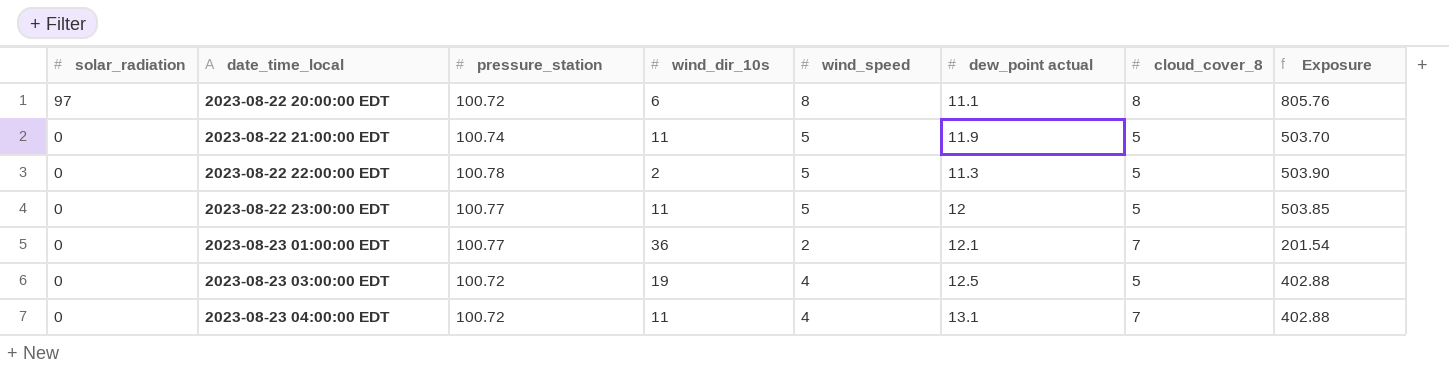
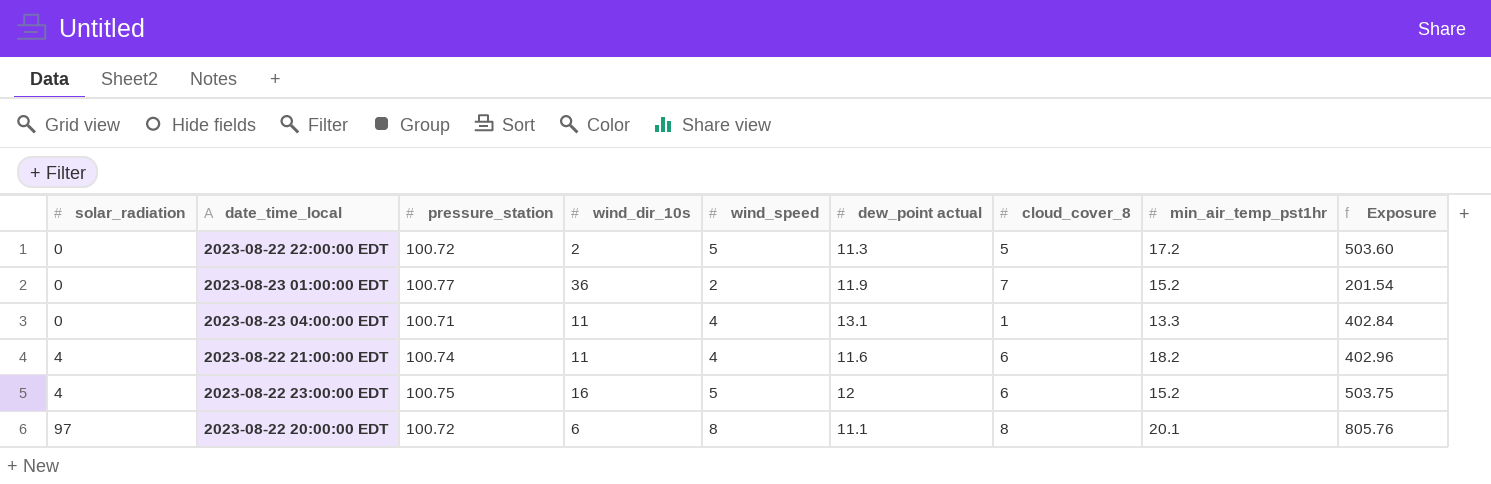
row order: solar_radiation descending -> solar_radiation ascending
column min_air_temp_pst1hr | position: none -> 8
row 2023-08-23 03:00:00 EDT: 0 | 100.72 | 19 | 4 | 12.5 | 5 | 402.88 -> none
2023-08-22 22:00:00 EDT | pressure_station: 100.78 -> 100.72
2023-08-22 22:00:00 EDT | Exposure: 503.90 -> 503.60
2023-08-23 01:00:00 EDT | dew_point actual: 12.1 -> 11.9
2023-08-23 04:00:00 EDT | pressure_station: 100.72 -> 100.71
2023-08-23 04:00:00 EDT | cloud_cover_8: 7 -> 1
2023-08-23 04:00:00 EDT | Exposure: 402.88 -> 402.84
2023-08-22 21:00:00 EDT | solar_radiation: 0 -> 4
2023-08-22 21:00:00 EDT | wind_speed: 5 -> 4
2023-08-22 21:00:00 EDT | dew_point actual: 11.9 -> 11.6
2023-08-22 21:00:00 EDT | cloud_cover_8: 5 -> 6
2023-08-22 21:00:00 EDT | Exposure: 503.70 -> 402.96
2023-08-22 23:00:00 EDT | solar_radiation: 0 -> 4
2023-08-22 23:00:00 EDT | pressure_station: 100.77 -> 100.75
2023-08-22 23:00:00 EDT | wind_dir_10s: 11 -> 16
2023-08-22 23:00:00 EDT | cloud_cover_8: 5 -> 6
2023-08-22 23:00:00 EDT | Exposure: 503.85 -> 503.75

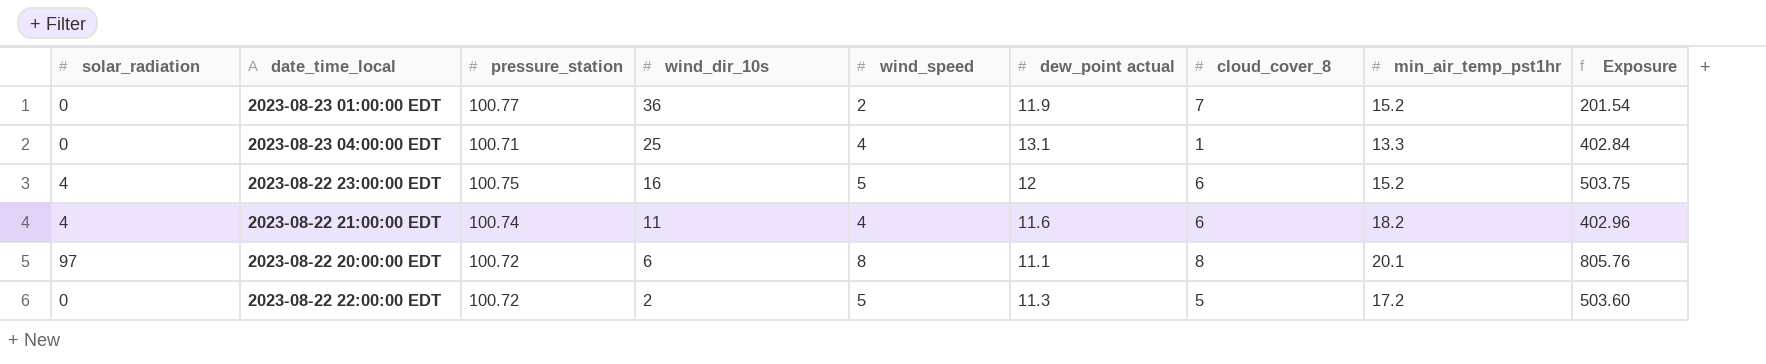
row order: solar_radiation ascending -> wind_dir_10s descending
2023-08-23 04:00:00 EDT | wind_dir_10s: 11 -> 25

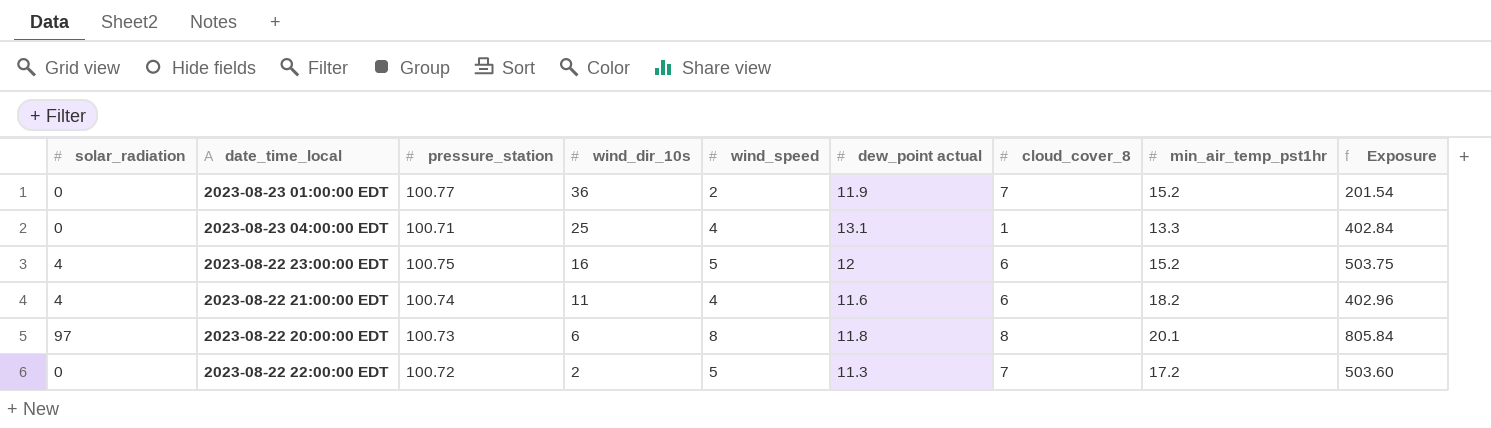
2023-08-22 20:00:00 EDT | pressure_station: 100.72 -> 100.73
2023-08-22 20:00:00 EDT | dew_point actual: 11.1 -> 11.8
2023-08-22 20:00:00 EDT | Exposure: 805.76 -> 805.84
2023-08-22 22:00:00 EDT | cloud_cover_8: 5 -> 7

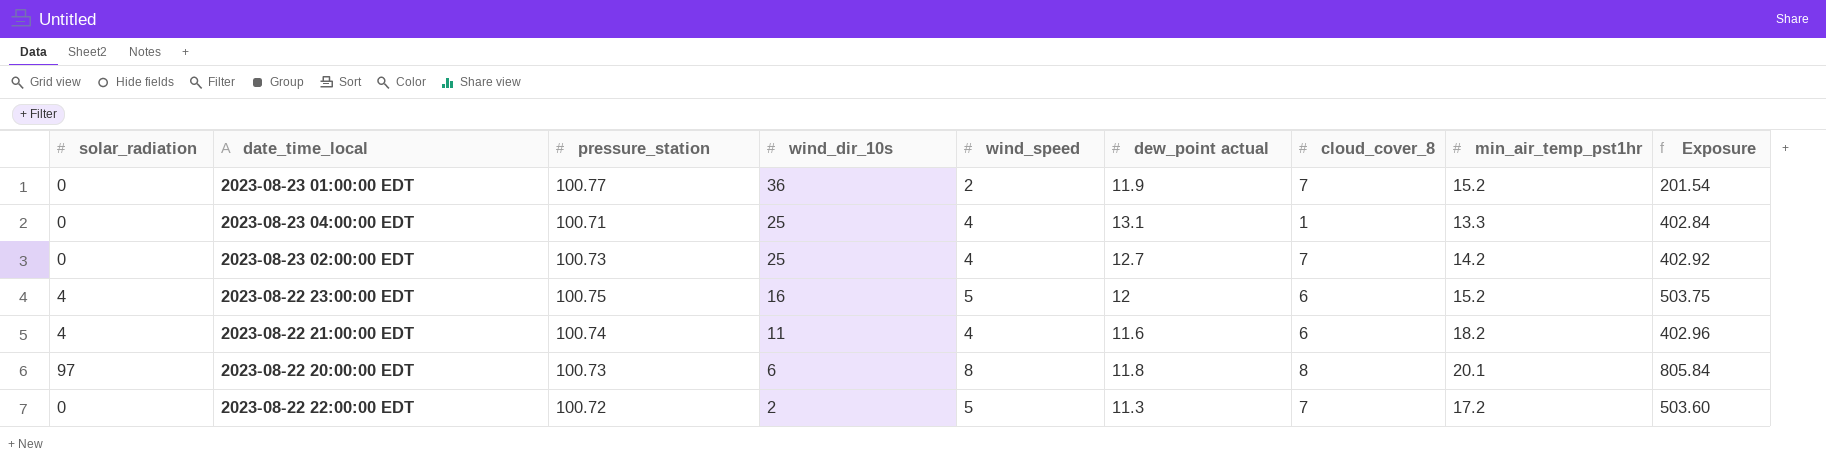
row 2023-08-23 02:00:00 EDT: none -> 0 | 100.73 | 25 | 4 | 12.7 | 7 | 14.2 | 402.92

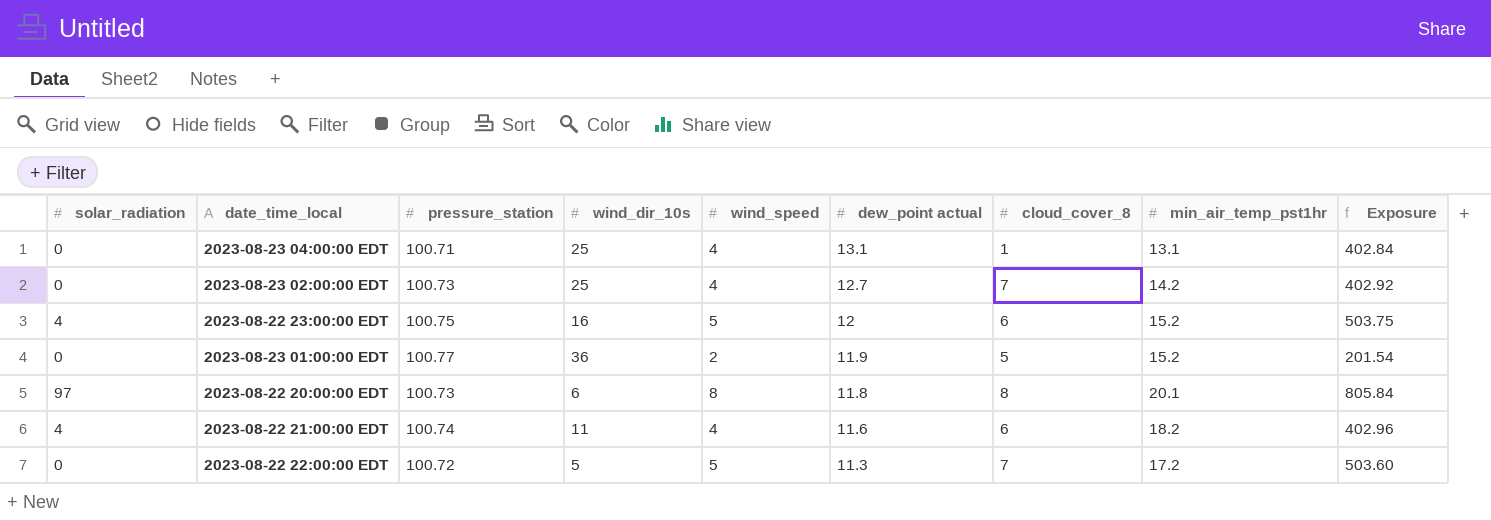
row order: wind_dir_10s descending -> dew_point actual descending
2023-08-23 04:00:00 EDT | min_air_temp_pst1hr: 13.3 -> 13.1
2023-08-23 01:00:00 EDT | cloud_cover_8: 7 -> 5
2023-08-22 22:00:00 EDT | wind_dir_10s: 2 -> 5

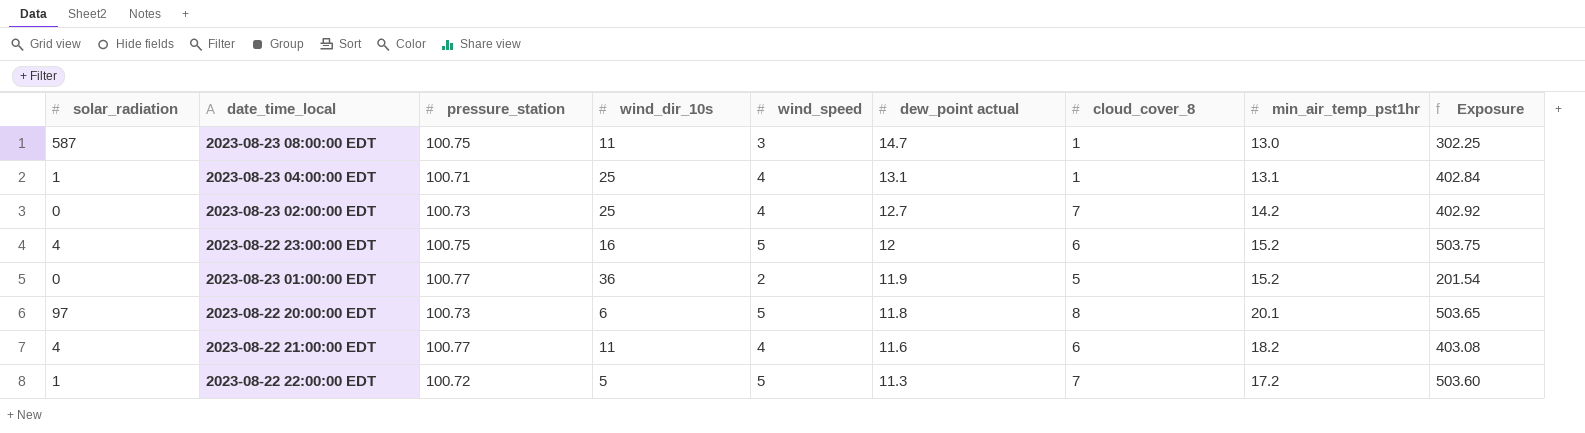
row 2023-08-23 08:00:00 EDT: none -> 587 | 100.75 | 11 | 3 | 14.7 | 1 | 13.0 | 302.25
2023-08-23 04:00:00 EDT | solar_radiation: 0 -> 1
2023-08-22 20:00:00 EDT | wind_speed: 8 -> 5
2023-08-22 20:00:00 EDT | Exposure: 805.84 -> 503.65
2023-08-22 21:00:00 EDT | pressure_station: 100.74 -> 100.77
2023-08-22 21:00:00 EDT | Exposure: 402.96 -> 403.08
2023-08-22 22:00:00 EDT | solar_radiation: 0 -> 1

